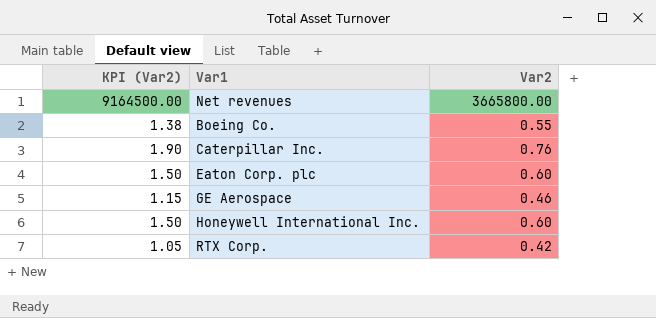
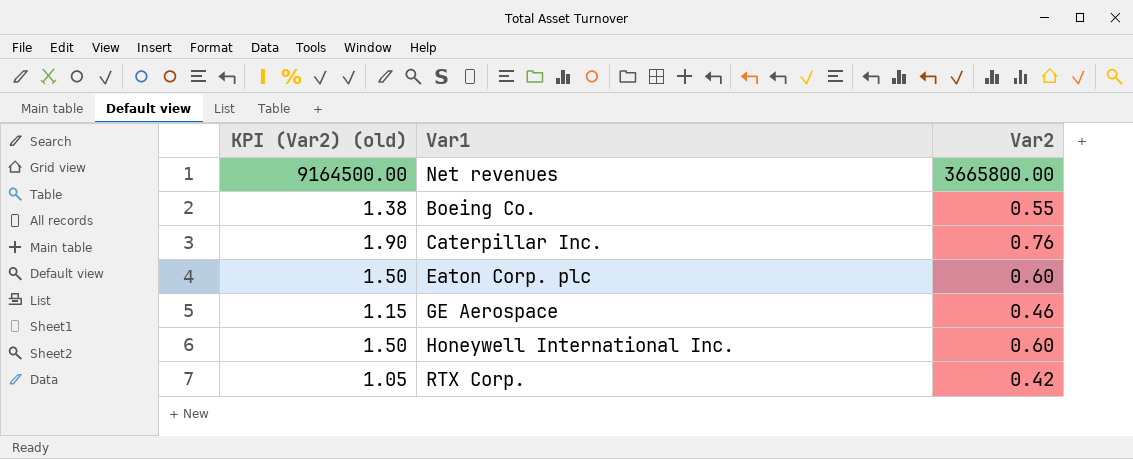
column name: KPI (Var2) -> KPI (Var2) (old)

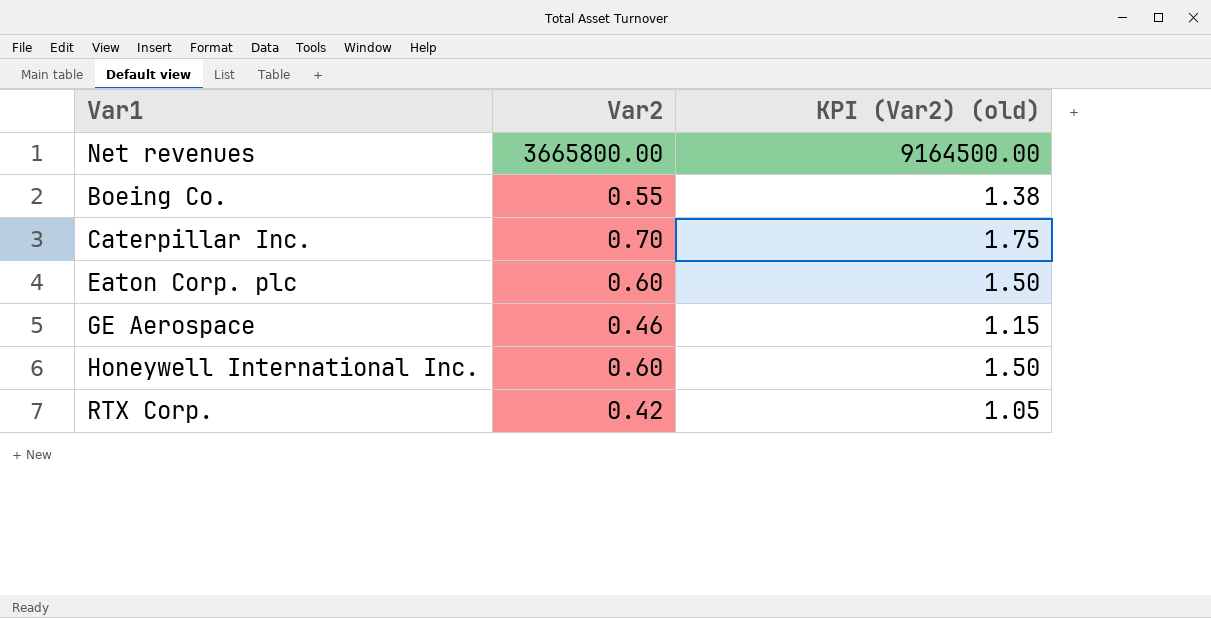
column KPI (Var2) (old) | position: 1 -> 3
Caterpillar Inc. | Var2: 0.76 -> 0.70
Caterpillar Inc. | KPI (Var2) (old): 1.90 -> 1.75

